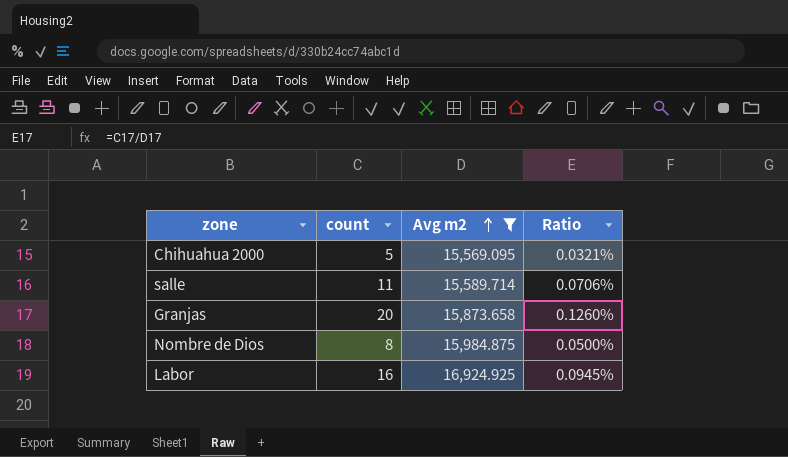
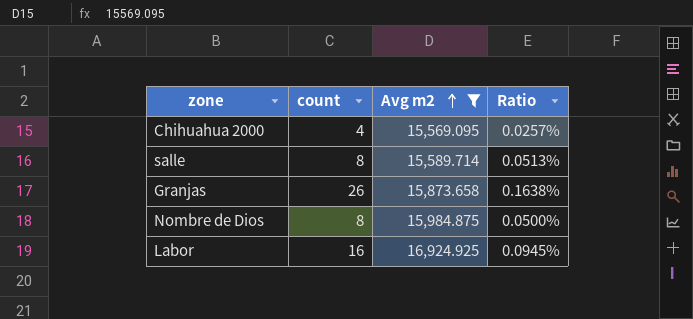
Chihuahua 2000 | count: 5 -> 4
Chihuahua 2000 | Ratio: 0.0321% -> 0.0257%
salle | count: 11 -> 8
salle | Ratio: 0.0706% -> 0.0513%
Granjas | count: 20 -> 26
Granjas | Ratio: 0.1260% -> 0.1638%

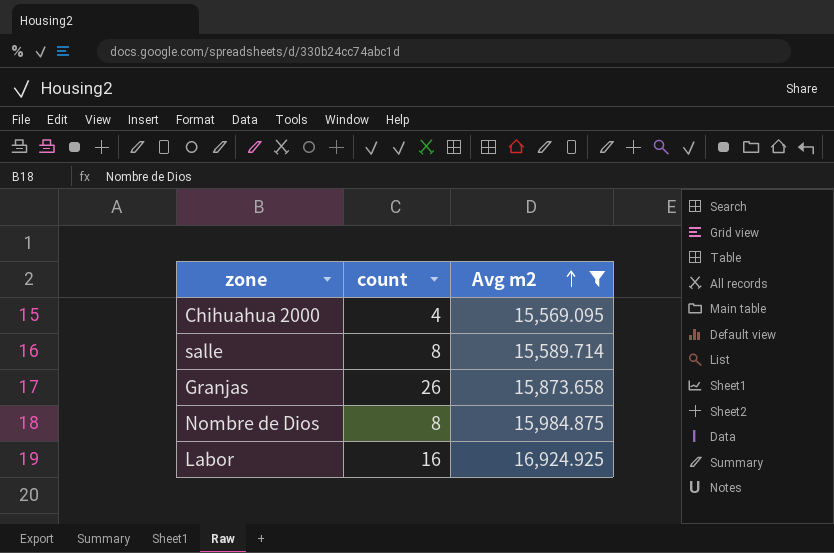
column Ratio | formula: [count] / [Avg m2] -> none

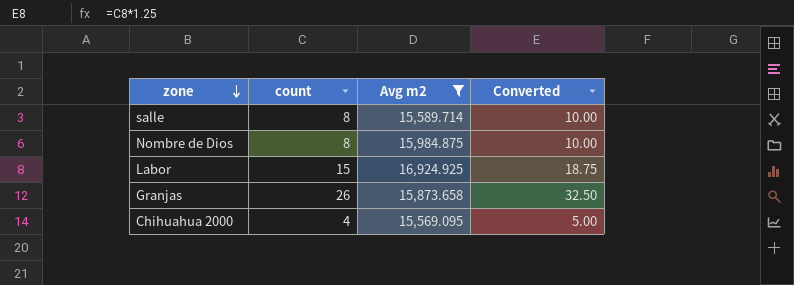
row order: Avg m2 ascending -> zone descending
column Converted | formula: none -> [count] * 1.25
Labor | count: 16 -> 15

